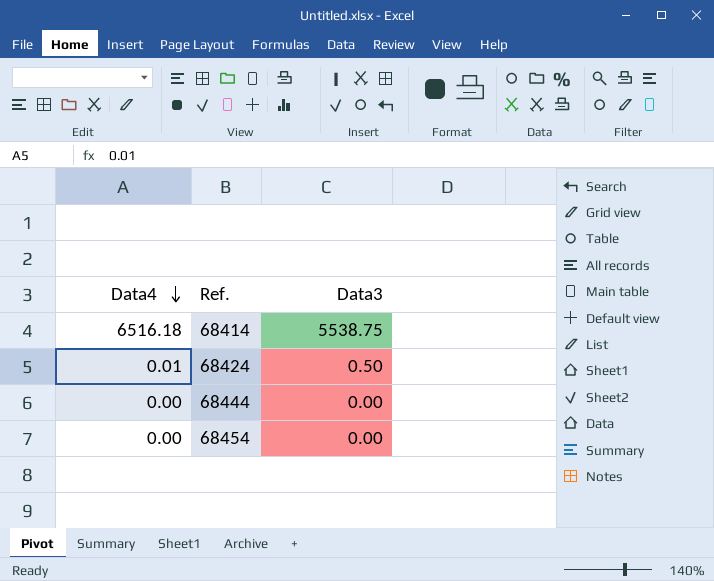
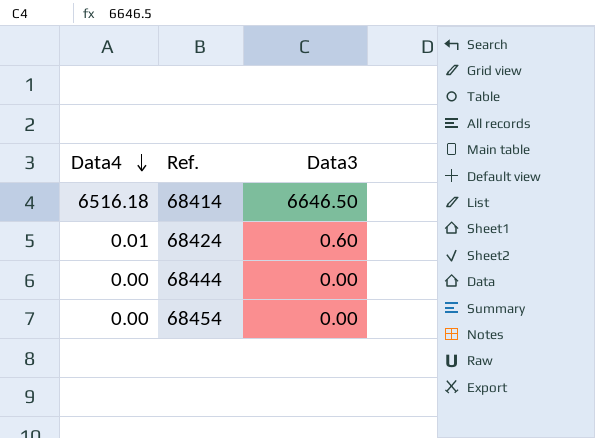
68414 | Data3: 5538.75 -> 6646.50
68424 | Data3: 0.50 -> 0.60

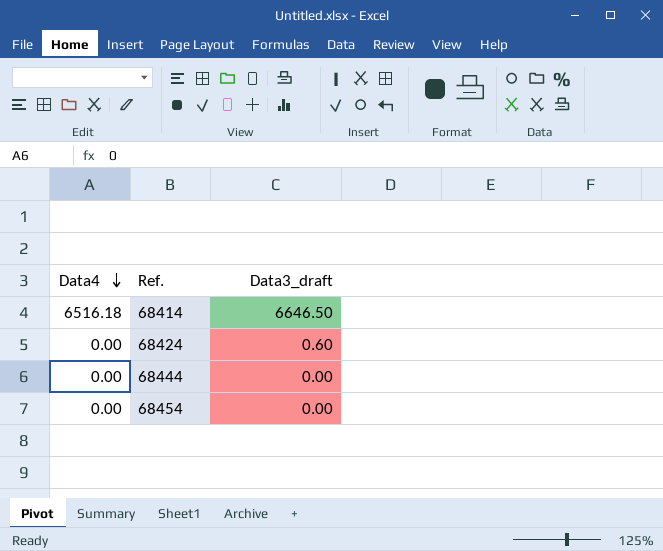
column name: Data3 -> Data3_draft
68424 | Data4: 0.01 -> 0.00

